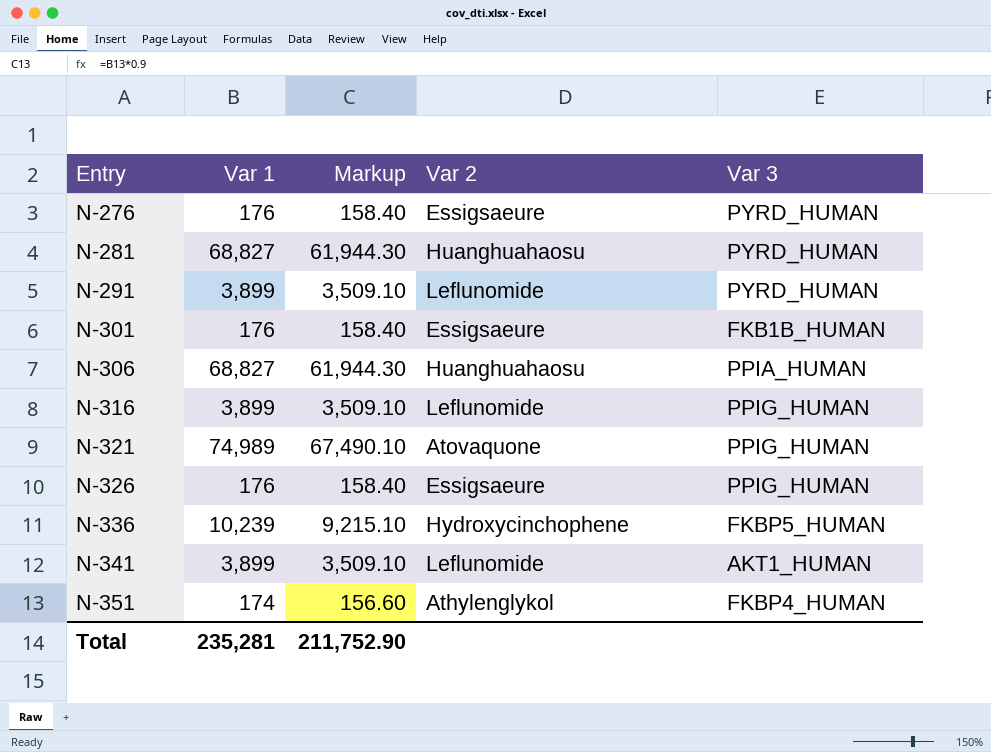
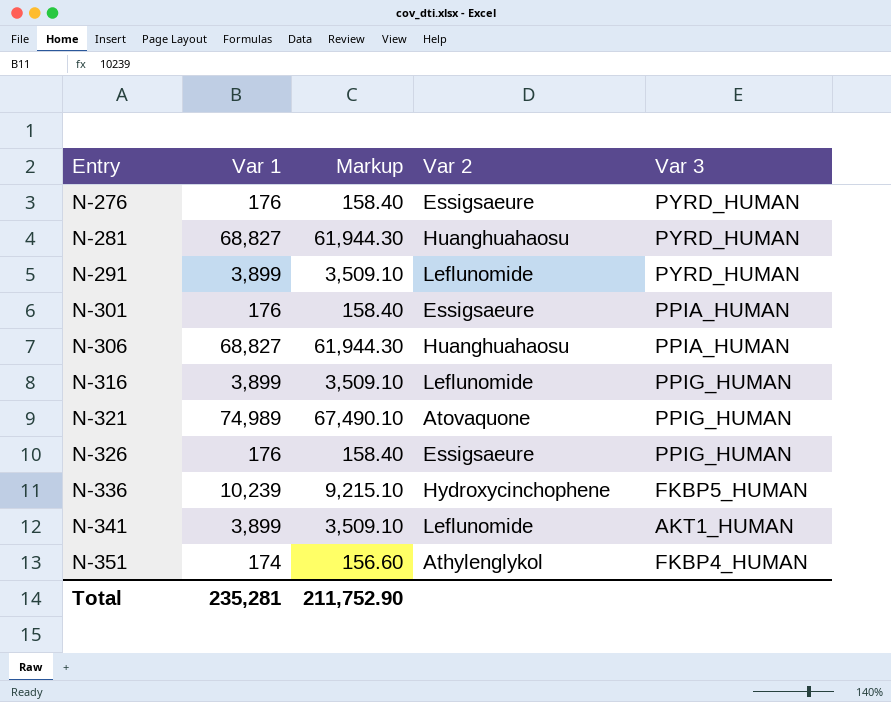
N-301 | Var 3: FKB1B_HUMAN -> PPIA_HUMAN

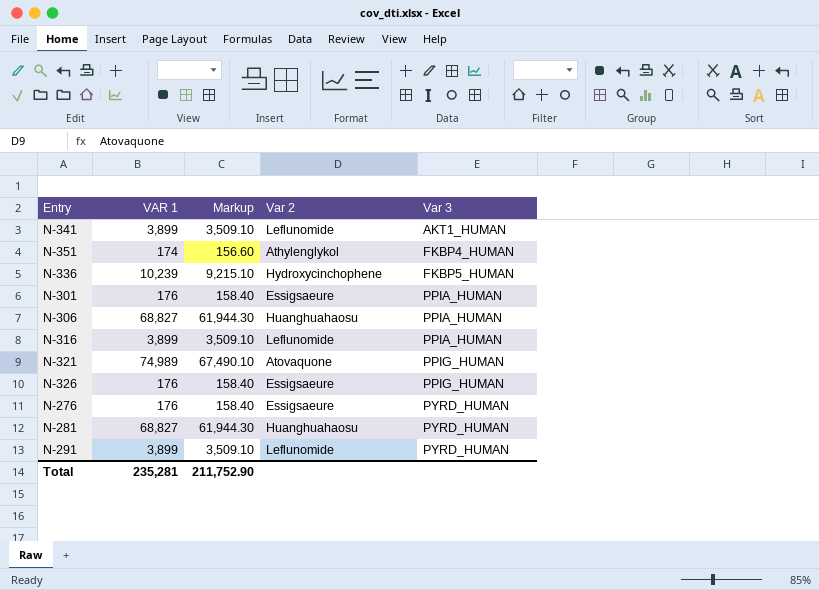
row order: Entry ascending -> Var 3 ascending
column name: Var 1 -> VAR 1
N-316 | Var 3: PPIG_HUMAN -> PPIA_HUMAN

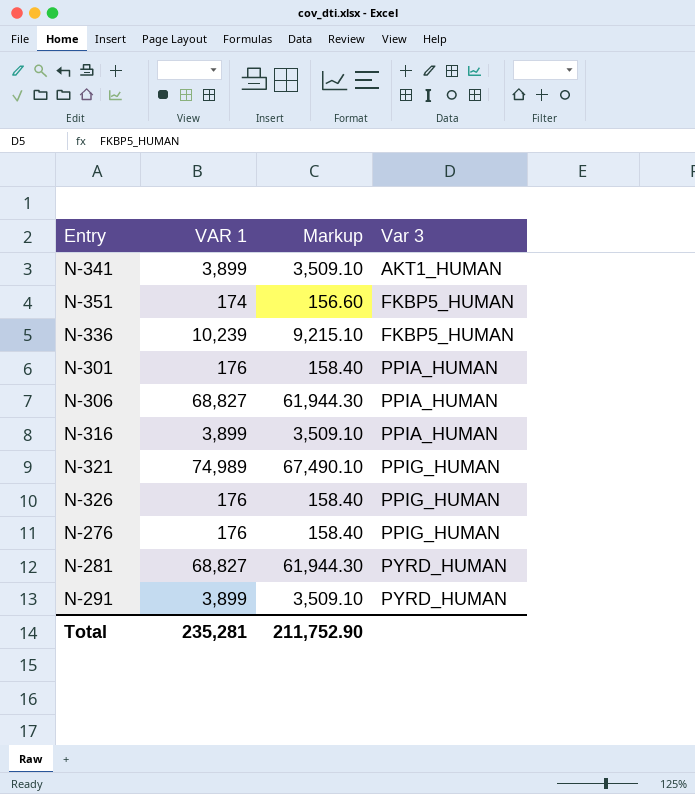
column Var 2 | position: 4 -> none
N-351 | Var 3: FKBP4_HUMAN -> FKBP5_HUMAN
N-276 | Var 3: PYRD_HUMAN -> PPIG_HUMAN

